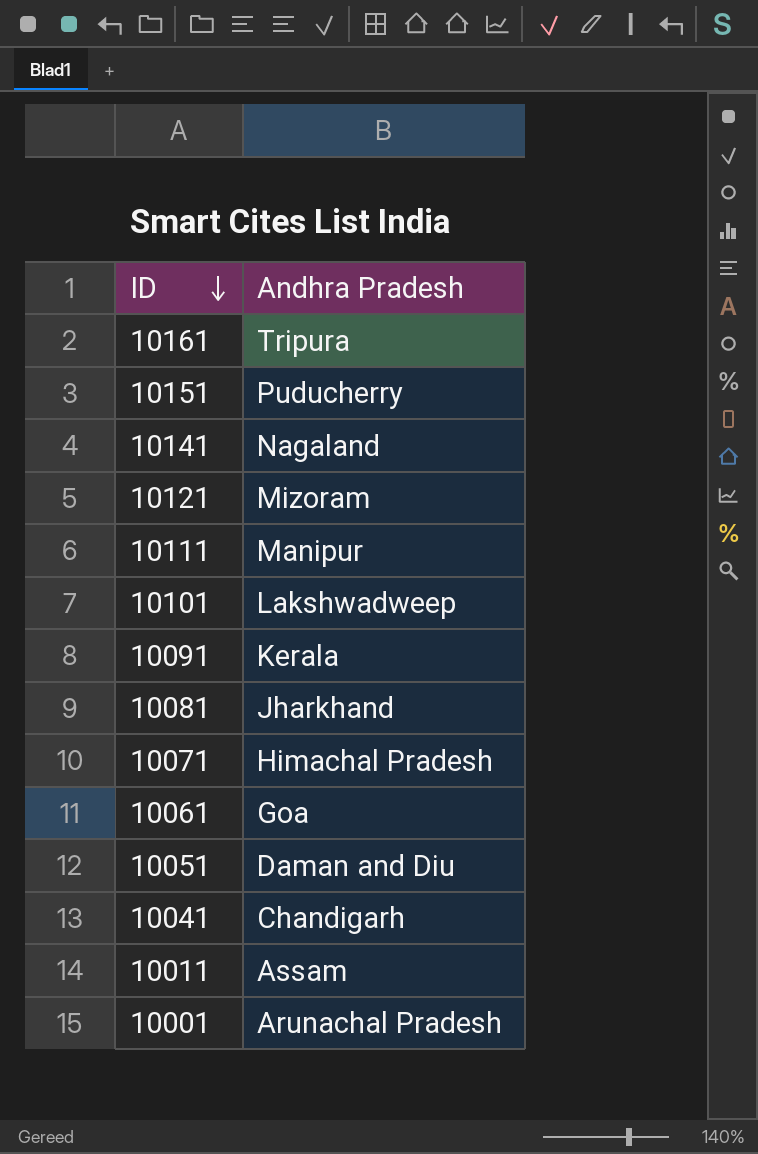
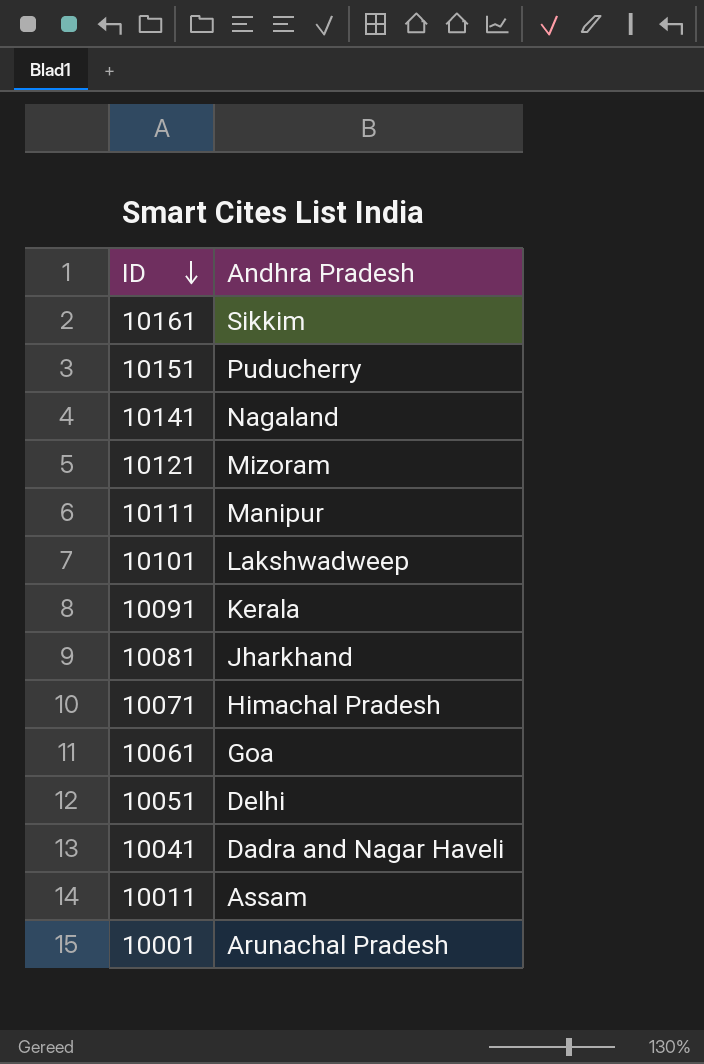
10161 | Andhra Pradesh: Tripura -> Sikkim
10051 | Andhra Pradesh: Daman and Diu -> Delhi
10041 | Andhra Pradesh: Chandigarh -> Dadra and Nagar Haveli

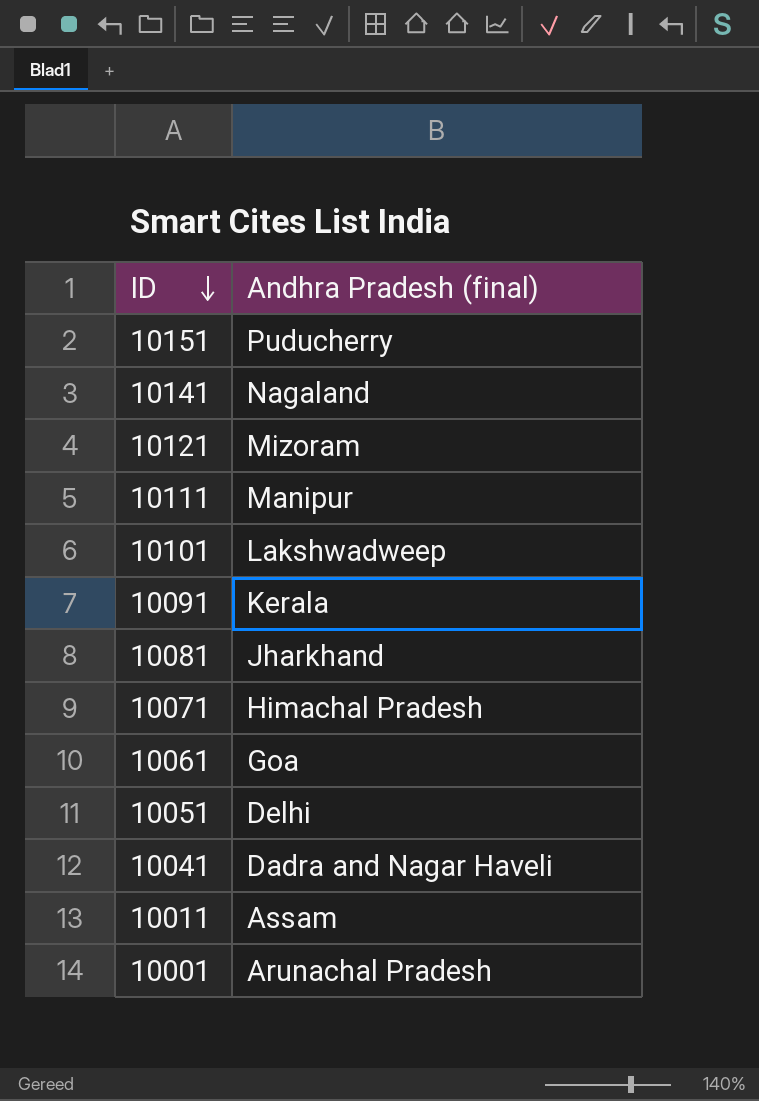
column name: Andhra Pradesh -> Andhra Pradesh (final)
row 10161: Sikkim -> none

